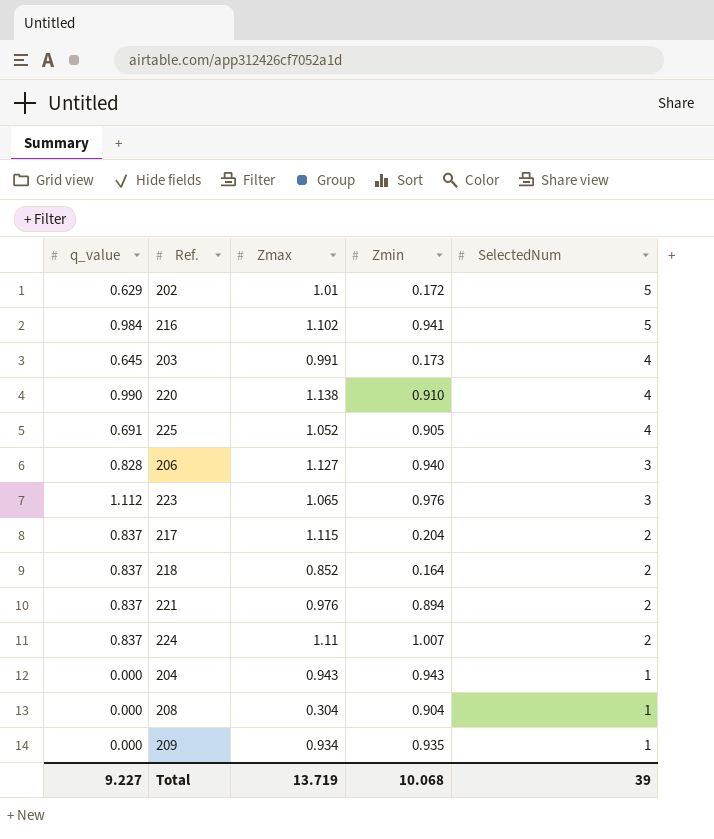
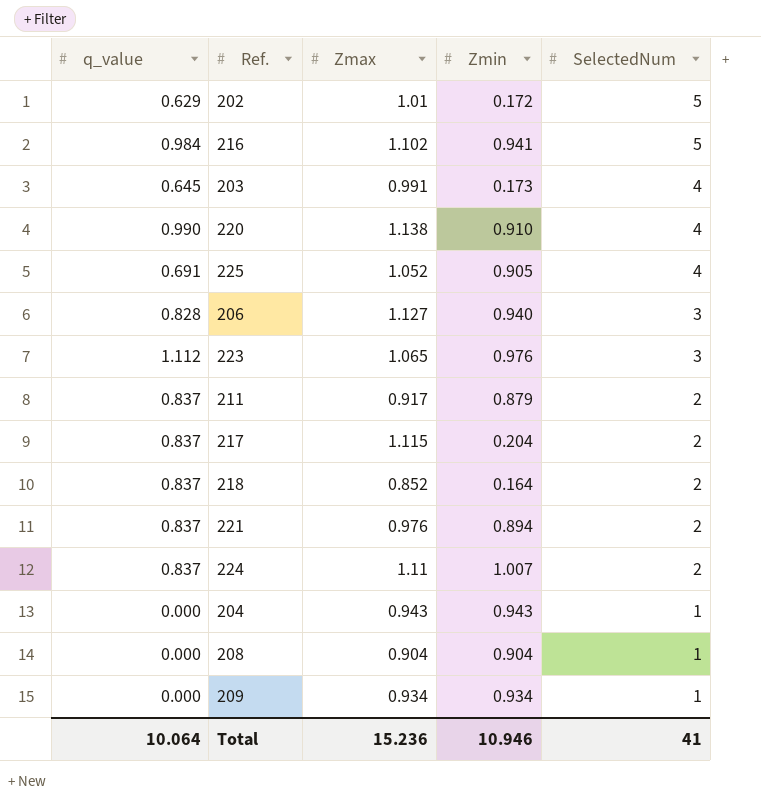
row 211: none -> 0.837 | 0.917 | 0.879 | 2
208 | Zmax: 0.304 -> 0.904
209 | Zmin: 0.935 -> 0.934
Total | q_value: 9.227 -> 10.064
Total | Zmax: 13.719 -> 15.236
Total | Zmin: 10.068 -> 10.946
Total | SelectedNum: 39 -> 41

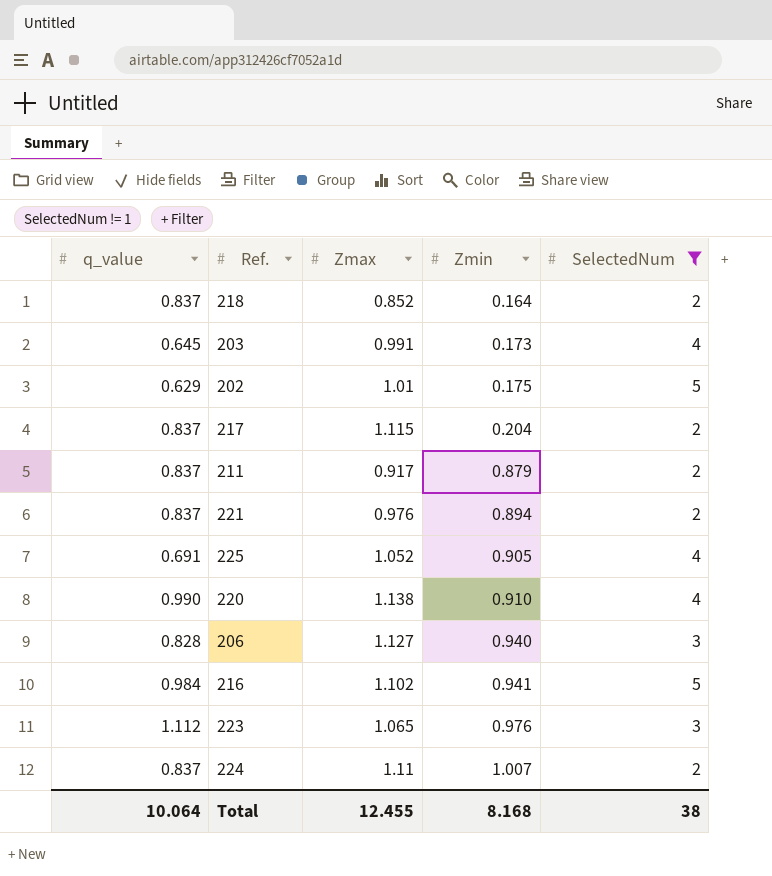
filter: none -> SelectedNum != 1
row order: SelectedNum descending -> Zmin ascending
202 | Zmin: 0.172 -> 0.175
Total | Zmax: 15.236 -> 12.455
Total | Zmin: 10.946 -> 8.168
Total | SelectedNum: 41 -> 38

